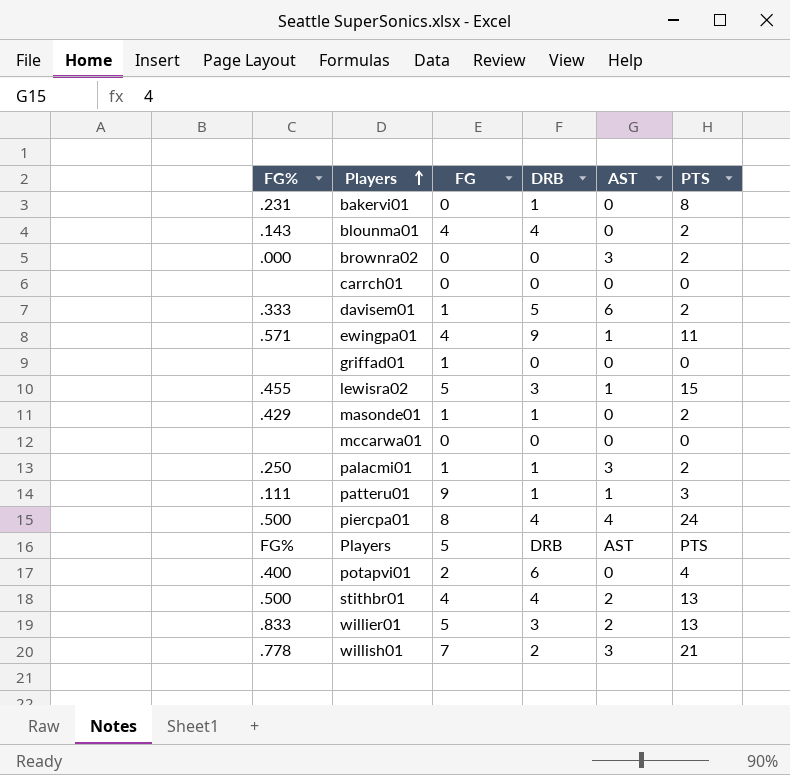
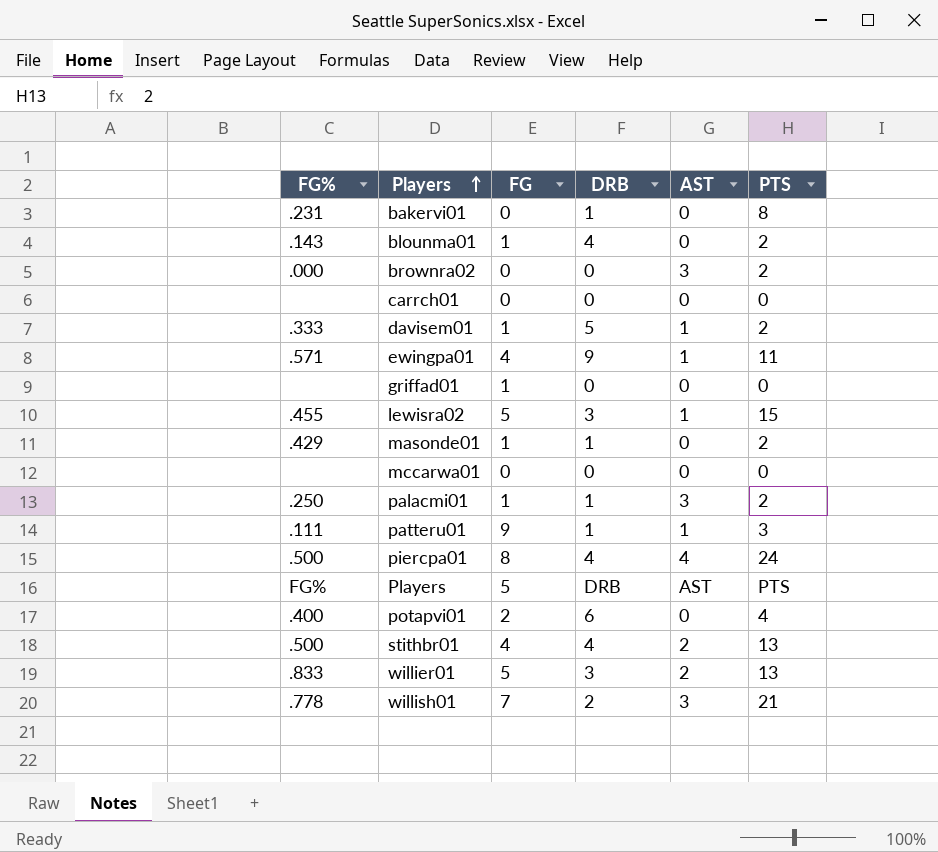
blounma01 | FG: 4 -> 1
davisem01 | AST: 6 -> 1

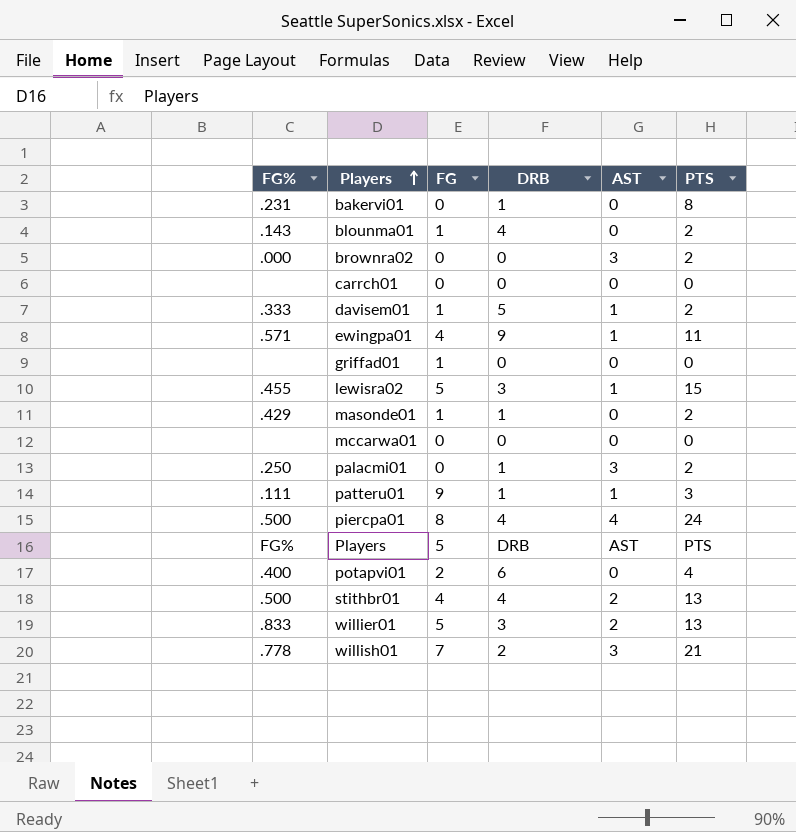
palacmi01 | FG: 1 -> 0

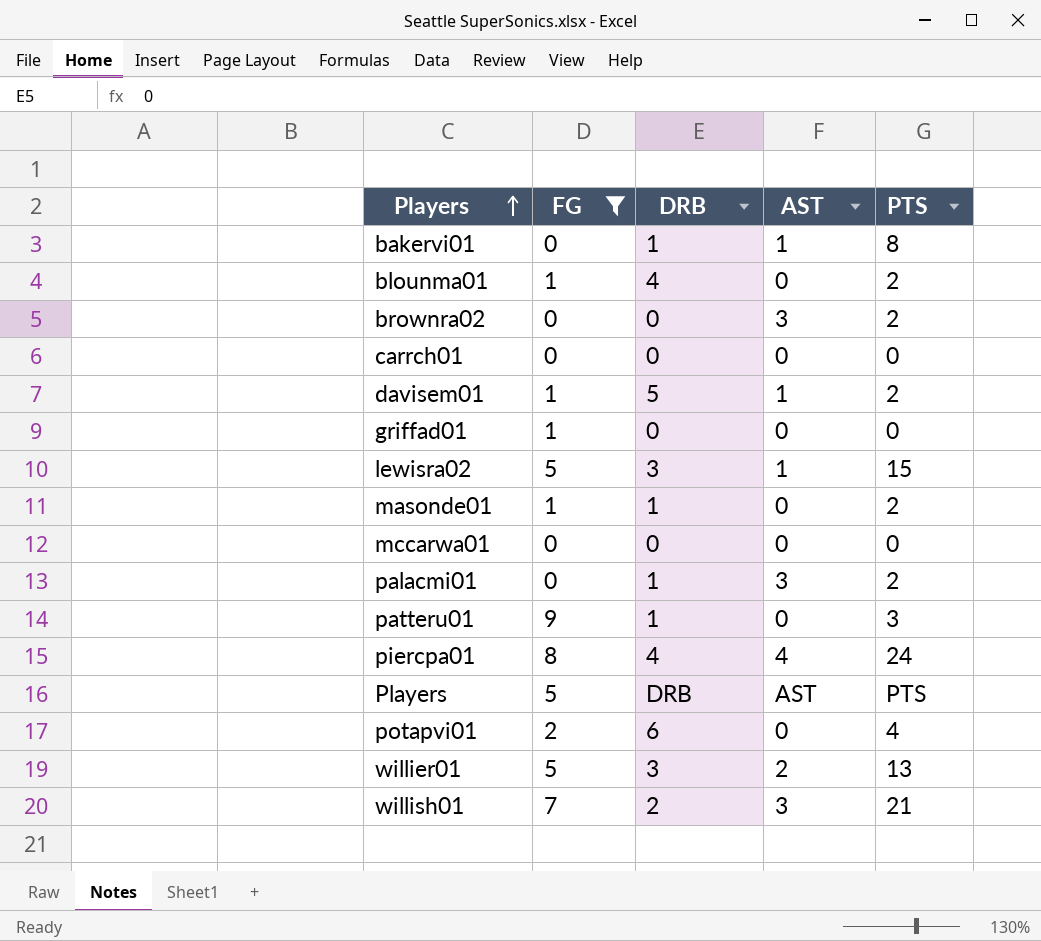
filter: none -> FG != 4
column FG% | position: 1 -> none
bakervi01 | AST: 0 -> 1
patteru01 | AST: 1 -> 0

